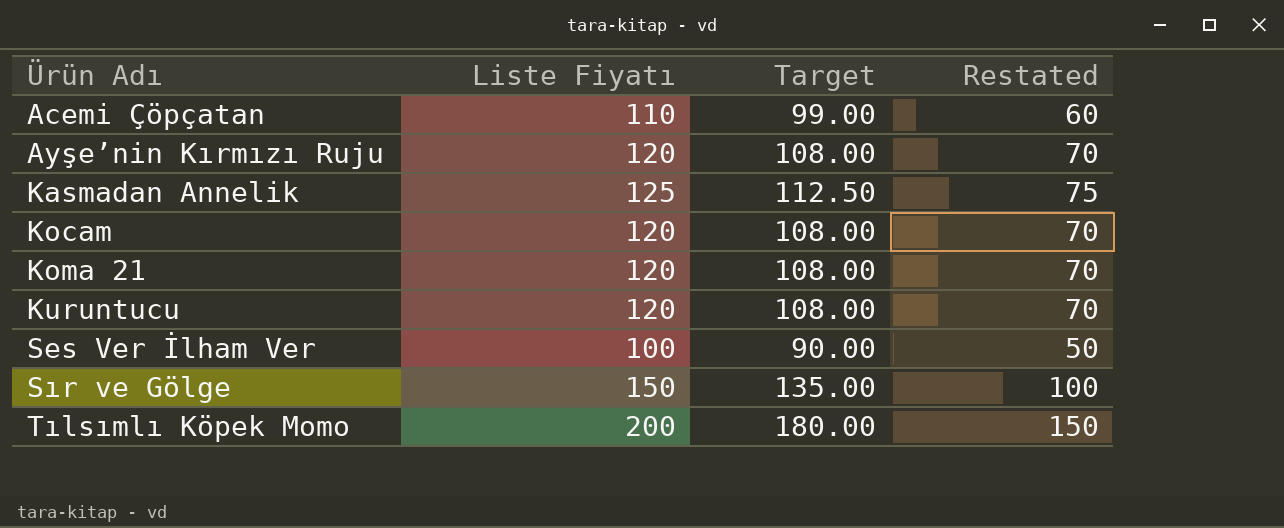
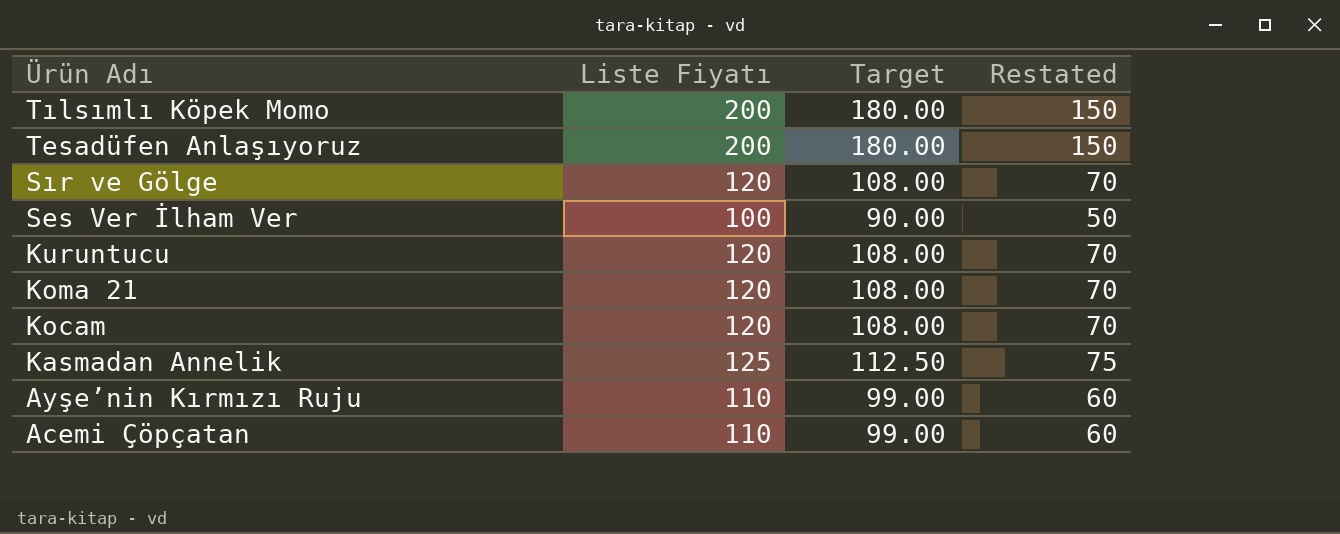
row order: Ürün Adı ascending -> Ürün Adı descending
row Tesadüfen Anlaşıyoruz: none -> 200 | 180.00 | 150
Sır ve Gölge | Liste Fiyatı: 150 -> 120
Sır ve Gölge | Target: 135.00 -> 108.00
Sır ve Gölge | Restated: 100 -> 70
Ayşe’nin Kırmızı Ruju | Liste Fiyatı: 120 -> 110
Ayşe’nin Kırmızı Ruju | Target: 108.00 -> 99.00
Ayşe’nin Kırmızı Ruju | Restated: 70 -> 60

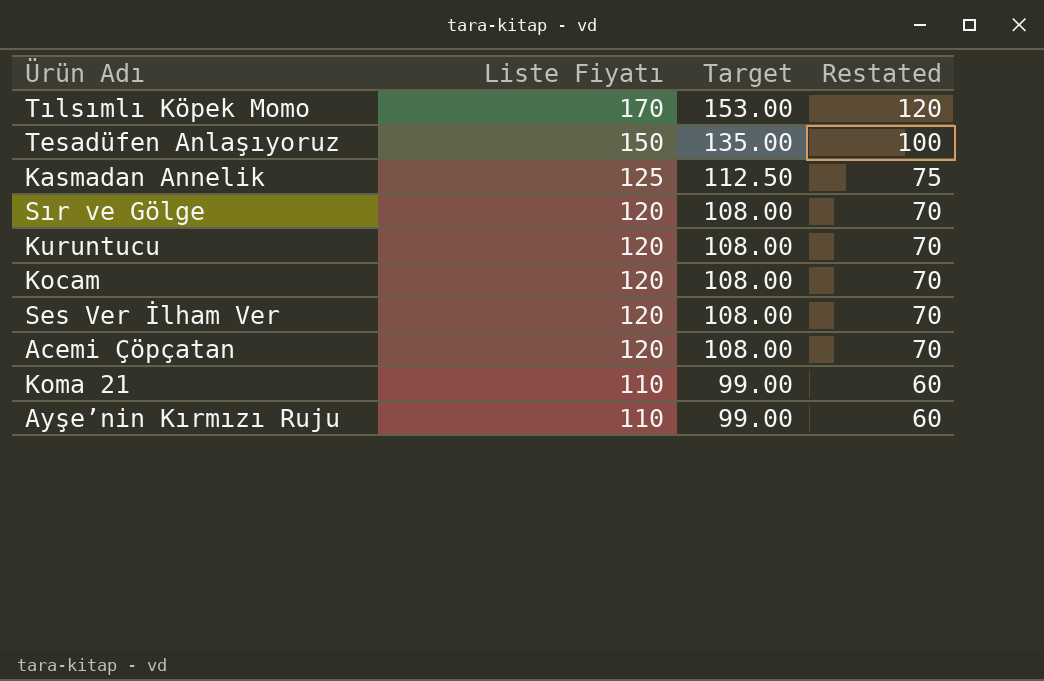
row order: Ürün Adı descending -> Liste Fiyatı descending
Tılsımlı Köpek Momo | Liste Fiyatı: 200 -> 170
Tılsımlı Köpek Momo | Target: 180.00 -> 153.00
Tılsımlı Köpek Momo | Restated: 150 -> 120
Tesadüfen Anlaşıyoruz | Liste Fiyatı: 200 -> 150
Tesadüfen Anlaşıyoruz | Target: 180.00 -> 135.00
Tesadüfen Anlaşıyoruz | Restated: 150 -> 100
Ses Ver İlham Ver | Liste Fiyatı: 100 -> 120
Ses Ver İlham Ver | Target: 90.00 -> 108.00
Ses Ver İlham Ver | Restated: 50 -> 70
Acemi Çöpçatan | Liste Fiyatı: 110 -> 120
Acemi Çöpçatan | Target: 99.00 -> 108.00
Acemi Çöpçatan | Restated: 60 -> 70
Koma 21 | Liste Fiyatı: 120 -> 110
Koma 21 | Target: 108.00 -> 99.00
Koma 21 | Restated: 70 -> 60

